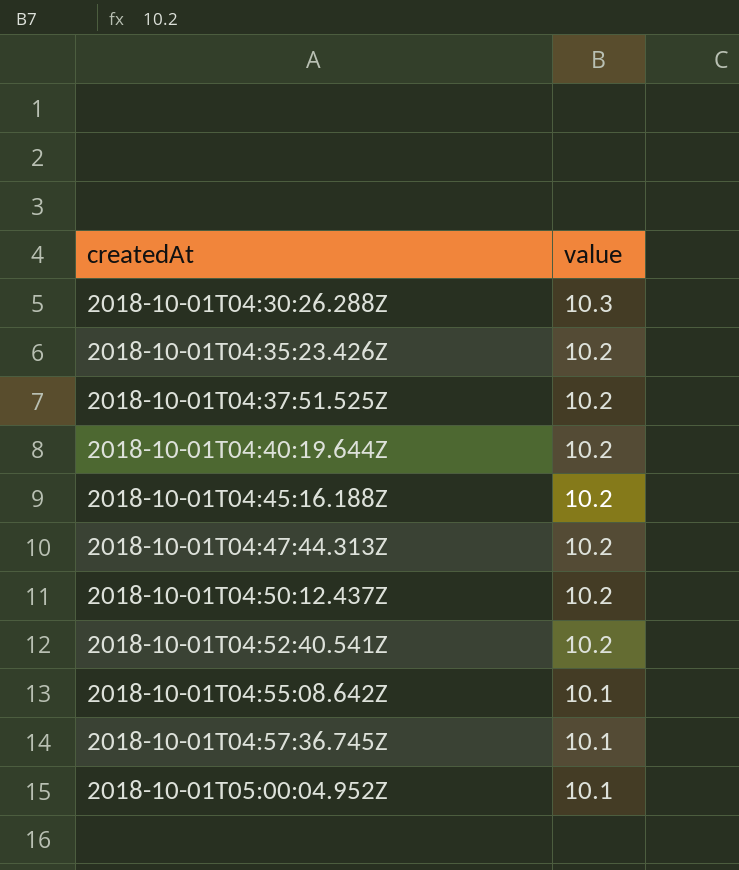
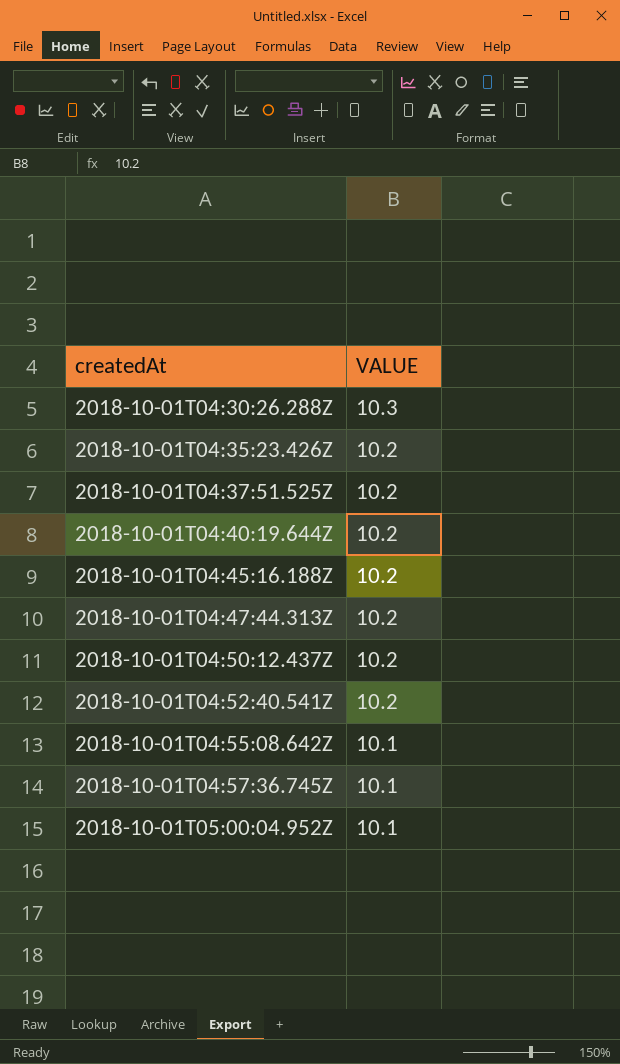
column name: value -> VALUE

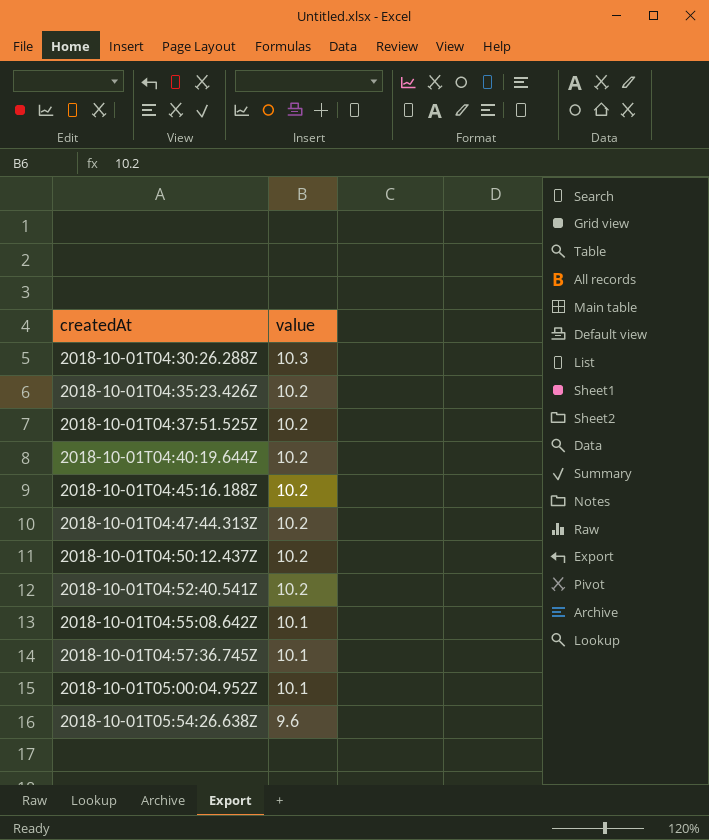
column name: VALUE -> value
row 2018-10-01T05:54:26.638Z: none -> 9.6

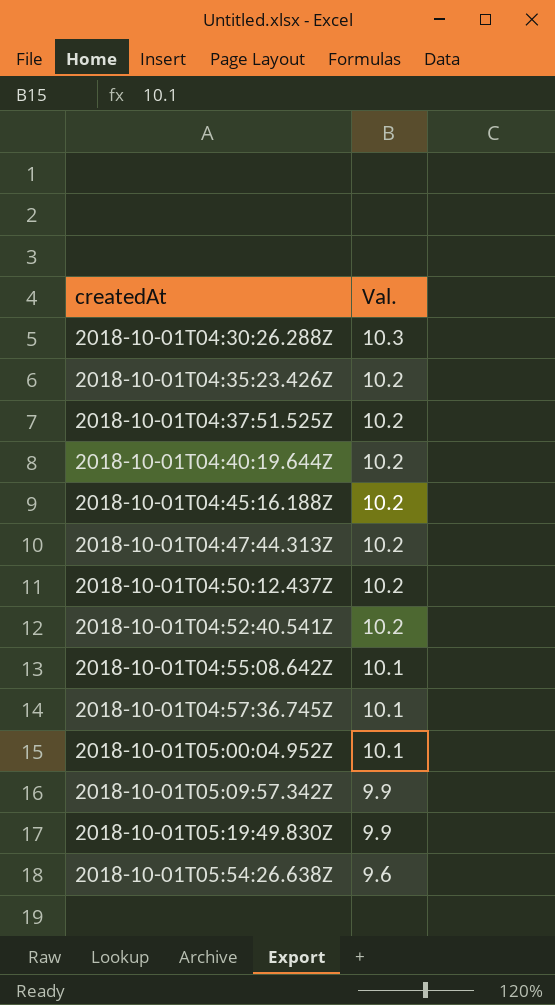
column name: value -> Val.
row 2018-10-01T05:09:57.342Z: none -> 9.9
row 2018-10-01T05:19:49.830Z: none -> 9.9

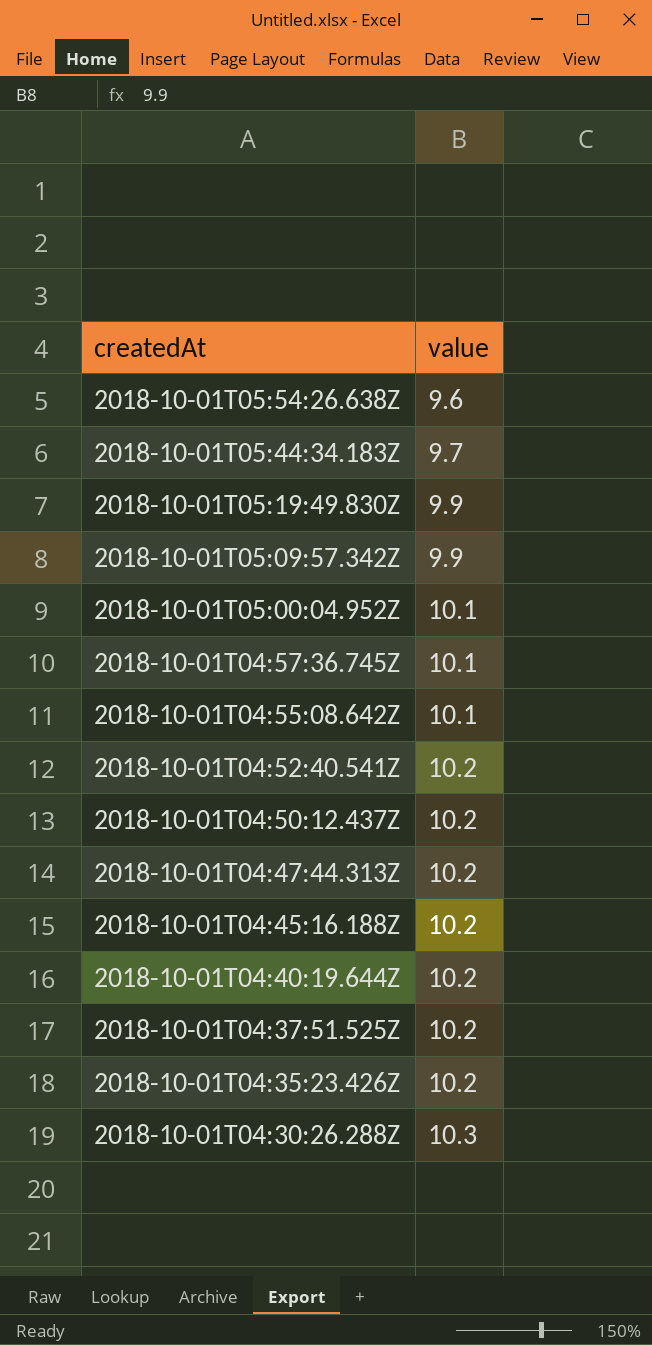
row order: createdAt ascending -> createdAt descending
column name: Val. -> value
row 2018-10-01T05:44:34.183Z: none -> 9.7

